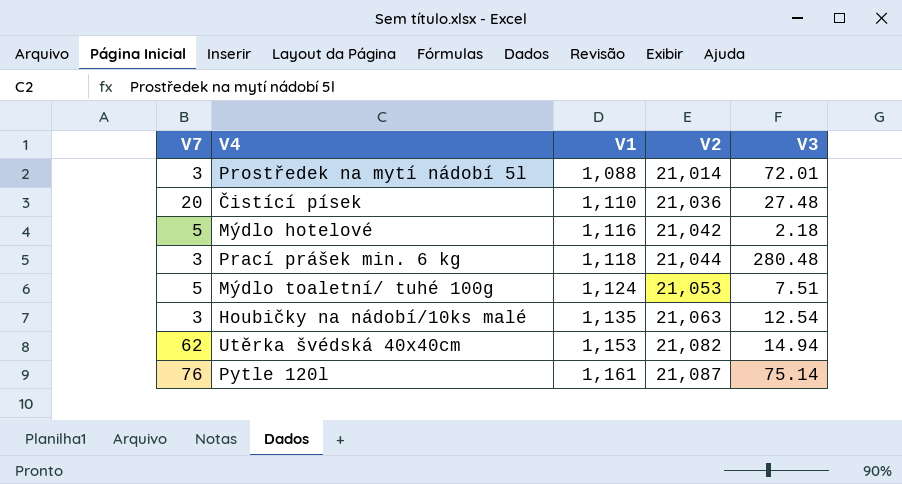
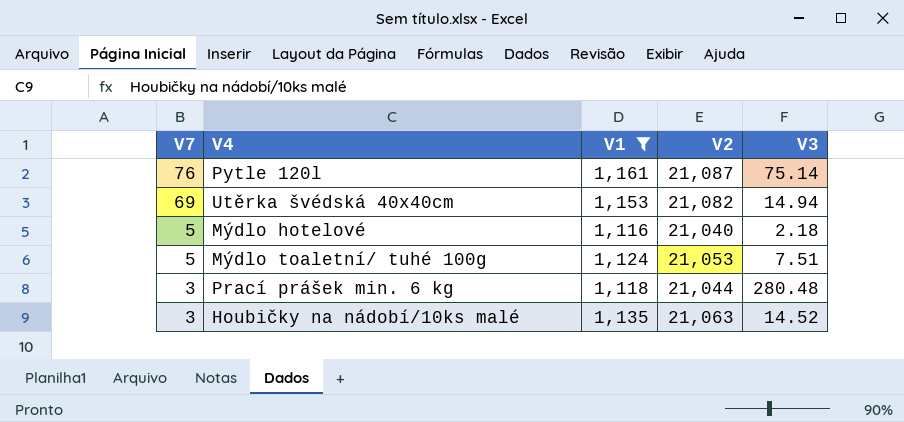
filter: none -> V1 >= 1,116
row order: V1 ascending -> V7 descending
Utěrka švédská 40x40cm | V7: 62 -> 69
Mýdlo hotelové | V2: 21,042 -> 21,040
Houbičky na nádobí/10ks malé | V3: 12.54 -> 14.52

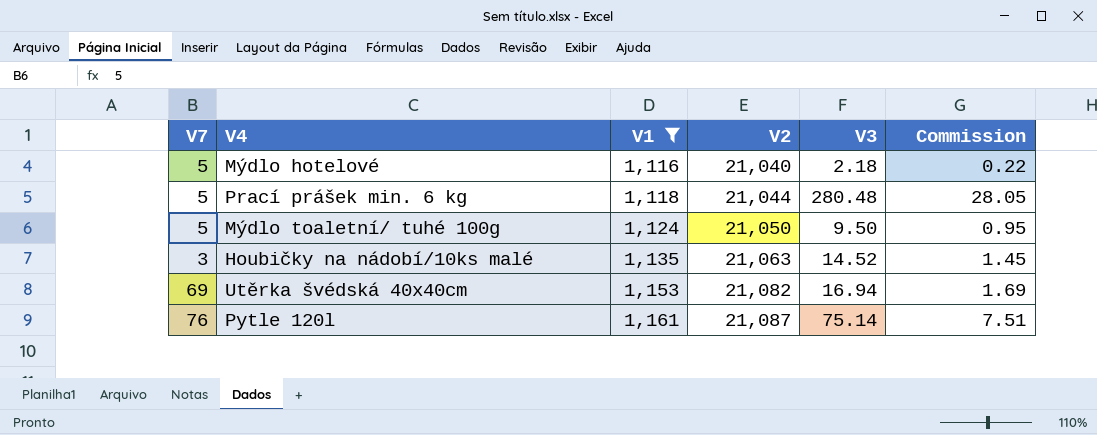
row order: V7 descending -> V1 ascending
column Commission | formula: none -> [V3] * 0.1
Prací prášek min. 6 kg | V7: 3 -> 5
Mýdlo toaletní/ tuhé 100g | V2: 21,053 -> 21,050
Mýdlo toaletní/ tuhé 100g | V3: 7.51 -> 9.50
Utěrka švédská 40x40cm | V3: 14.94 -> 16.94

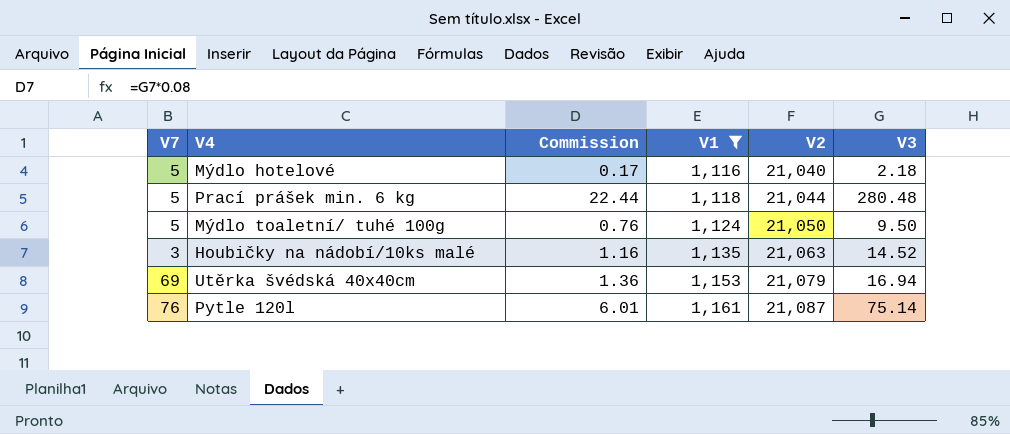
column Commission | formula: [V3] * 0.1 -> [V3] * 0.08
column Commission | position: 6 -> 3
Utěrka švédská 40x40cm | V2: 21,082 -> 21,079

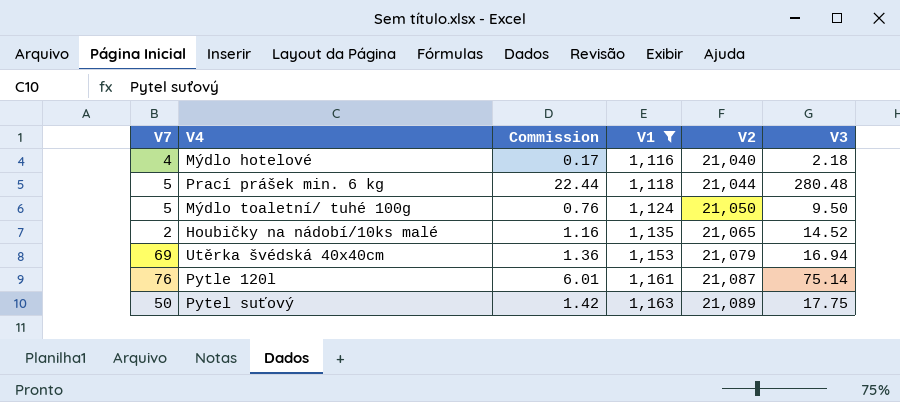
Mýdlo hotelové | V7: 5 -> 4
Houbičky na nádobí/10ks malé | V7: 3 -> 2
Houbičky na nádobí/10ks malé | V2: 21,063 -> 21,065
row Pytel suťový: none -> 50 | 1.42 | 1,163 | 21,089 | 17.75

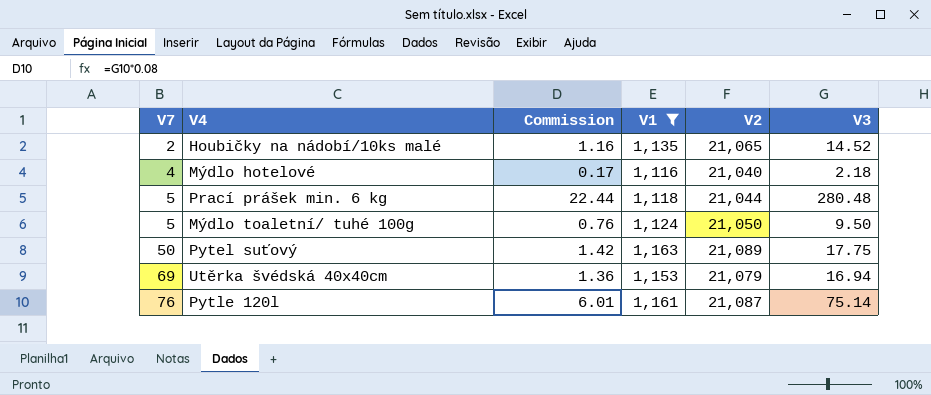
row order: V1 ascending -> V7 ascending

